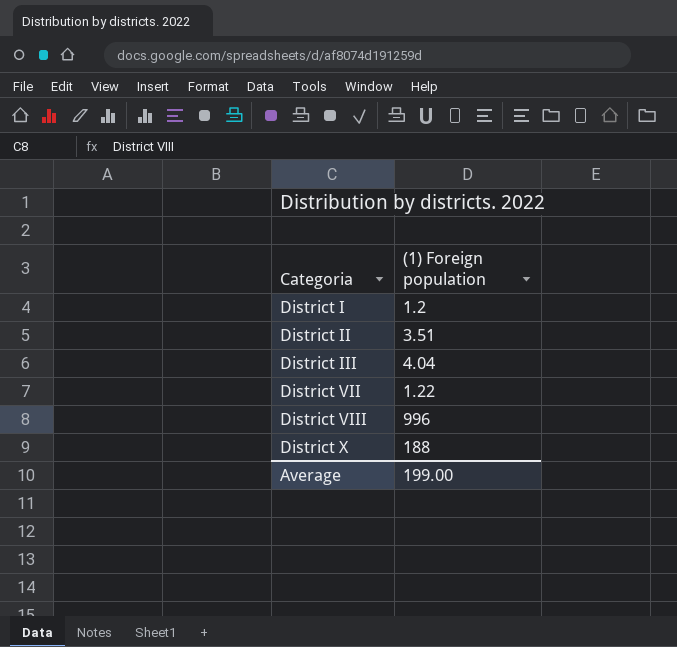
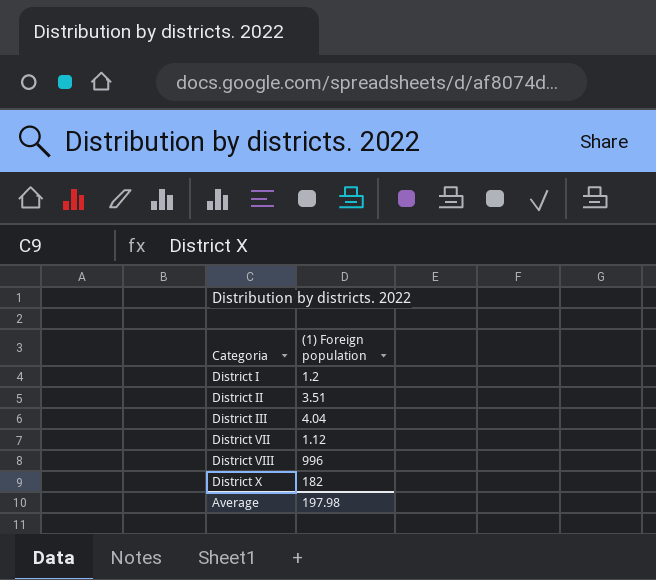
District VII | (1) Foreign population: 1.22 -> 1.12
District X | (1) Foreign population: 188 -> 182
Average | (1) Foreign population: 199.00 -> 197.98

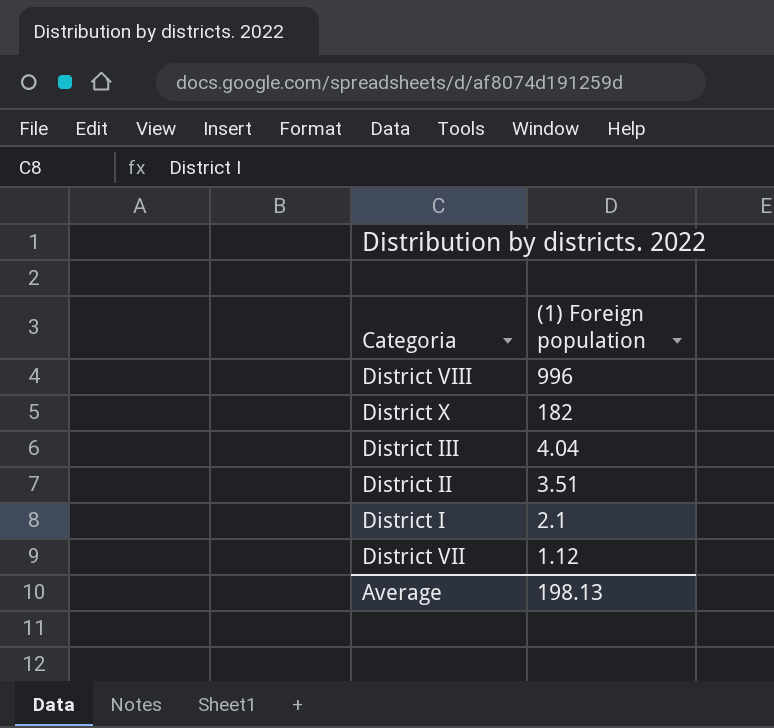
row order: Categoria ascending -> (1) Foreign population descending
District I | (1) Foreign population: 1.2 -> 2.1
Average | (1) Foreign population: 197.98 -> 198.13

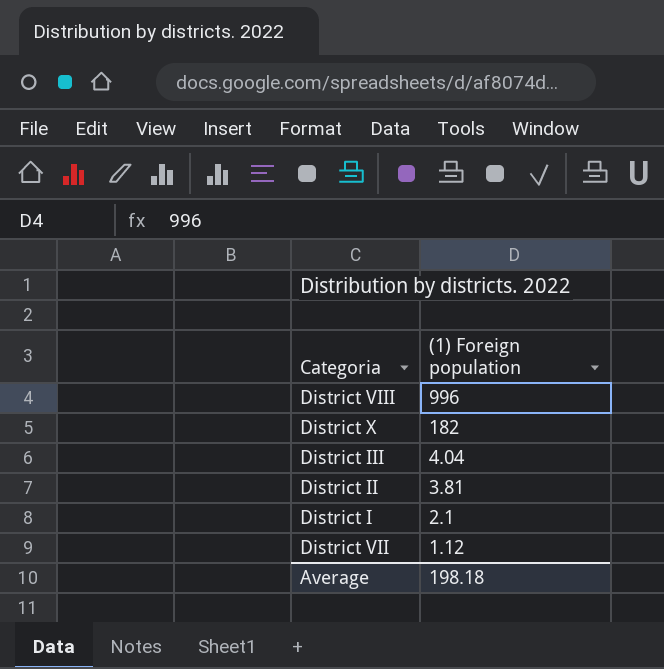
District II | (1) Foreign population: 3.51 -> 3.81
Average | (1) Foreign population: 198.13 -> 198.18

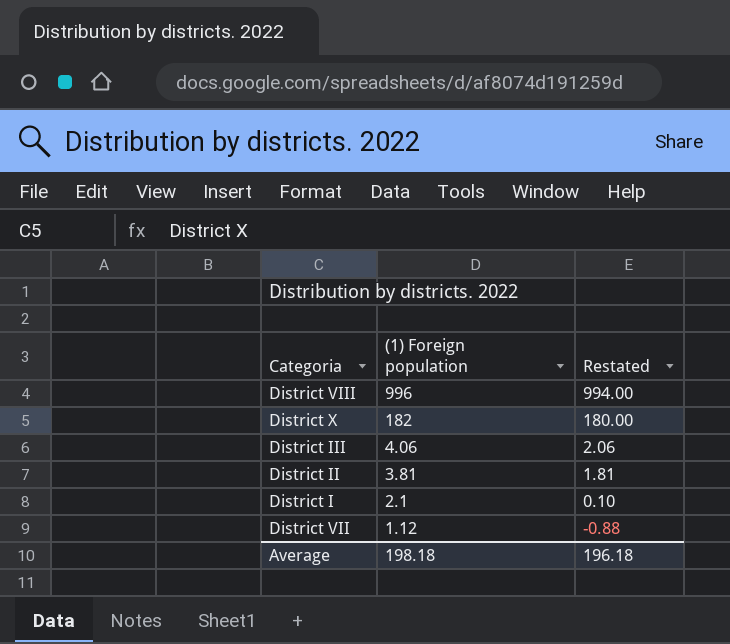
column Restated | formula: none -> [(1) Foreign population] - 2
District III | (1) Foreign population: 4.04 -> 4.06

